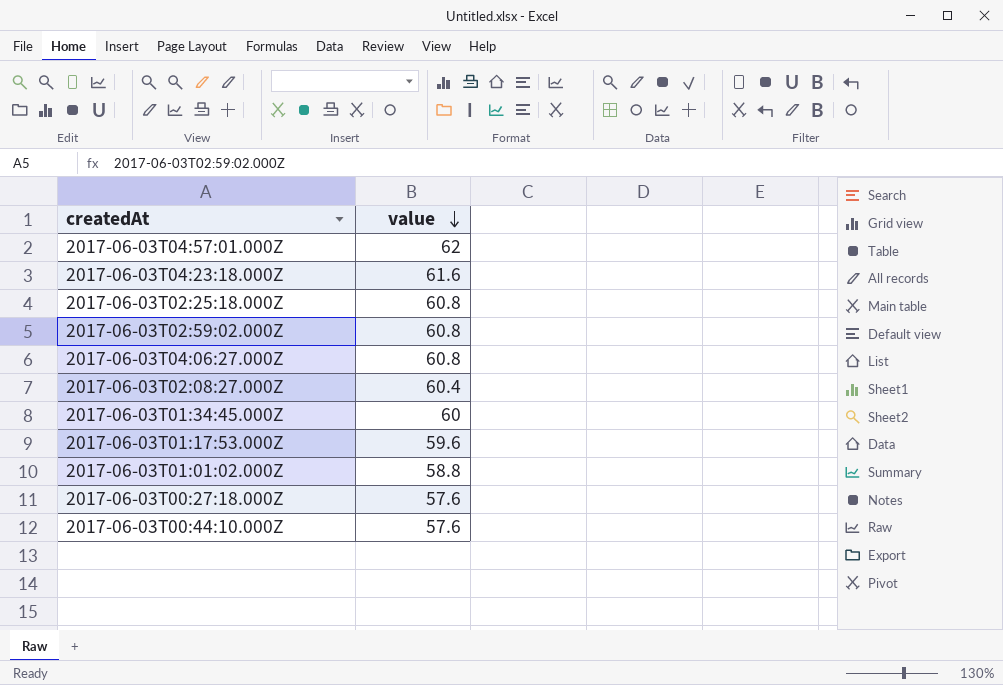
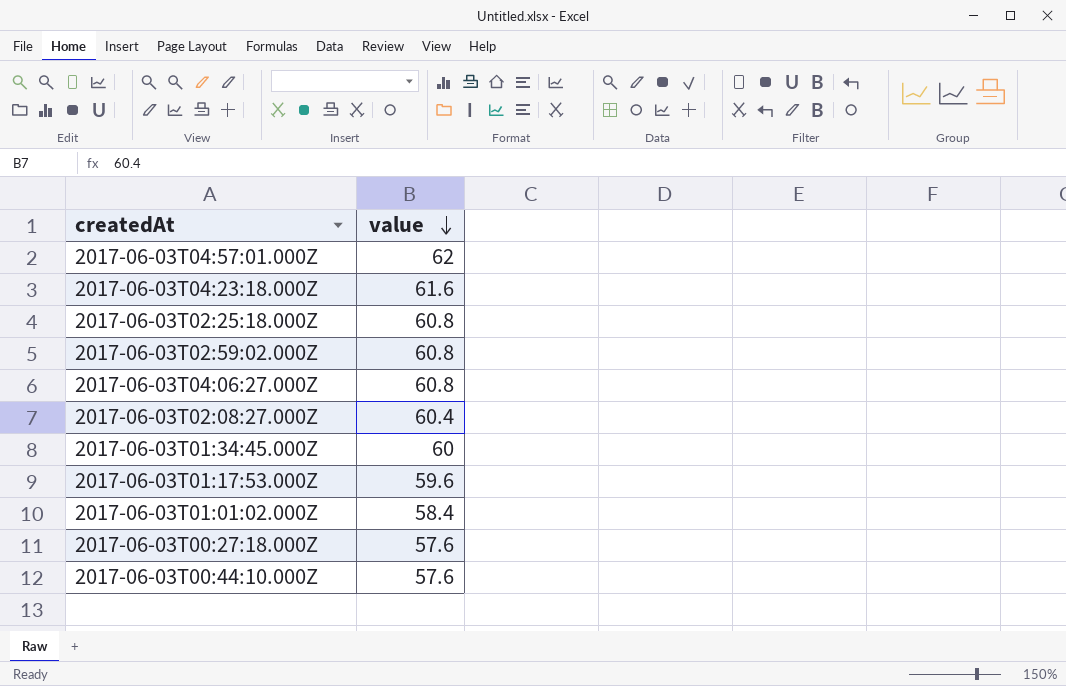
2017-06-03T01:01:02.000Z | value: 58.8 -> 58.4

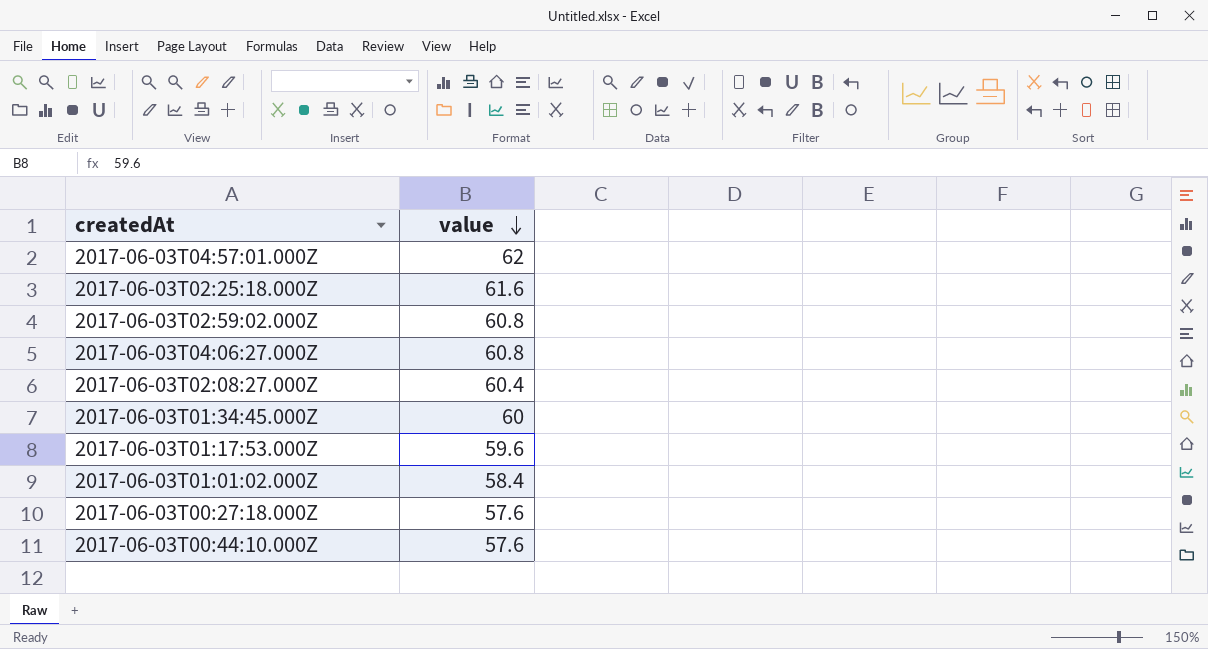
row 2017-06-03T04:23:18.000Z: 61.6 -> none
2017-06-03T02:25:18.000Z | value: 60.8 -> 61.6

